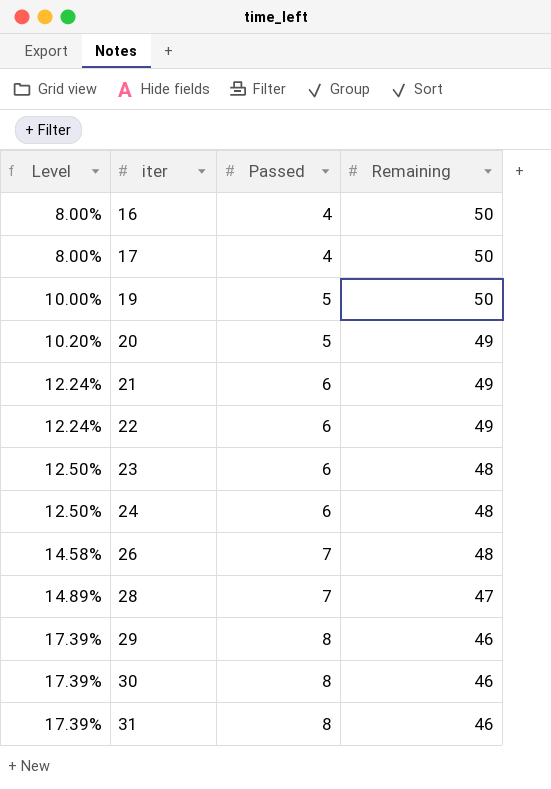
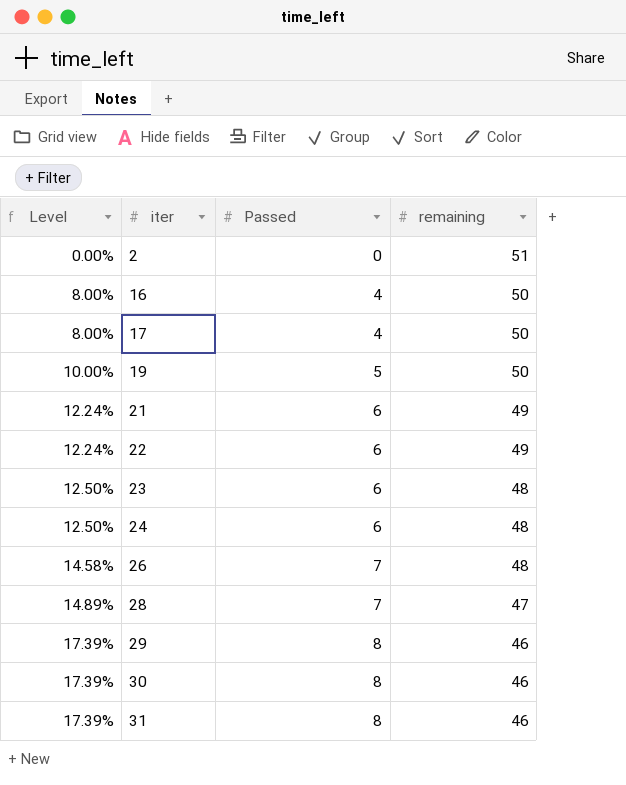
column name: Remaining -> remaining
row 20: 10.20% | 5 | 49 -> none
row 2: none -> 0.00% | 0 | 51

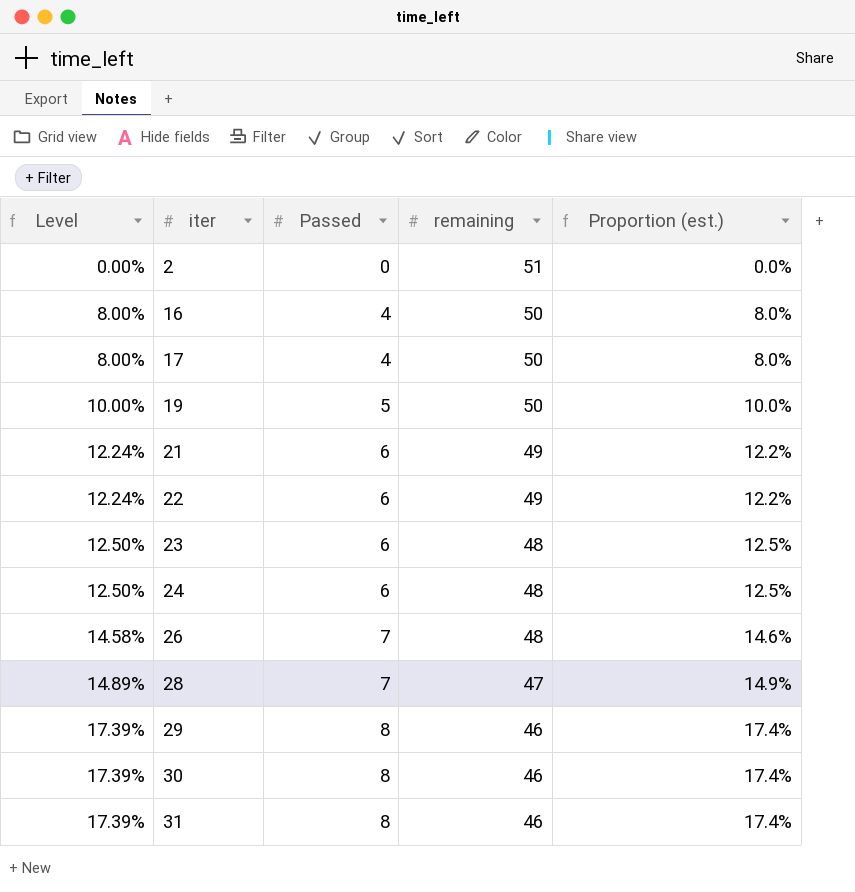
column Proportion (est.) | formula: none -> [Passed] / [remaining]

